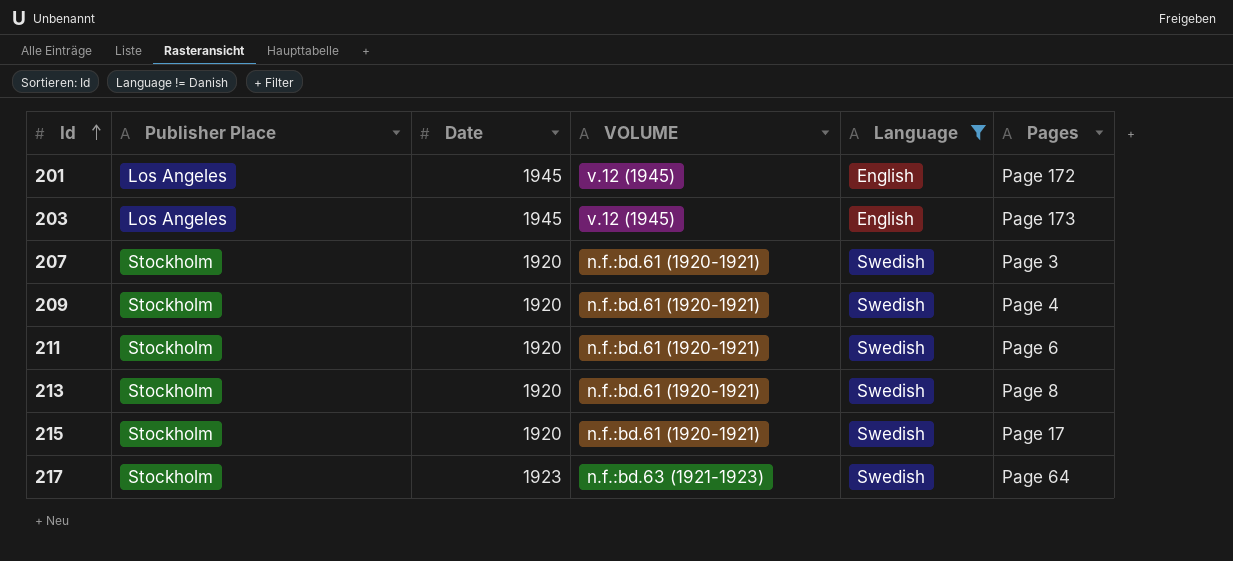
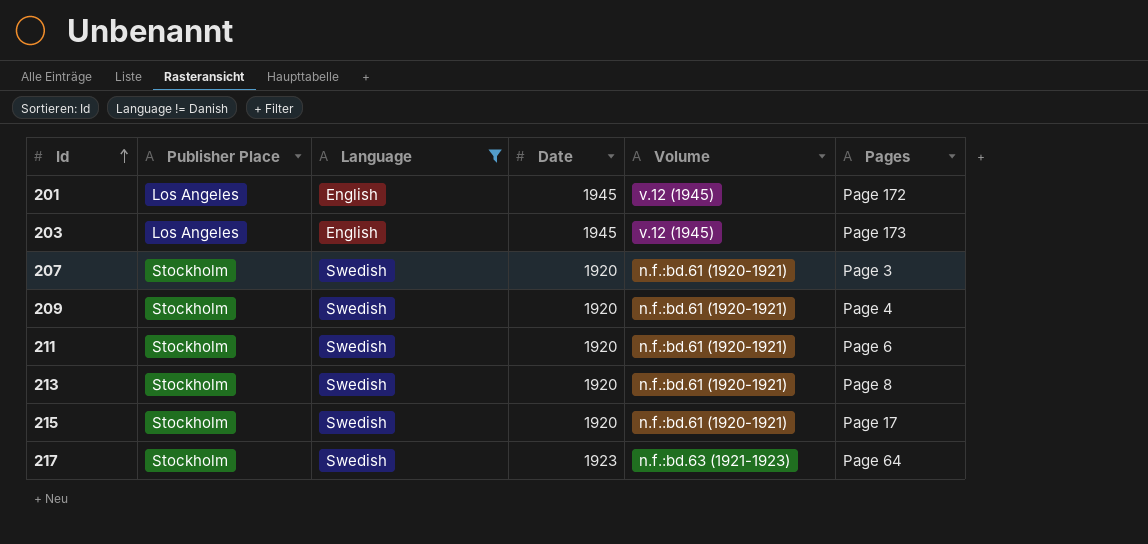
column Language | position: 5 -> 3
column name: VOLUME -> Volume

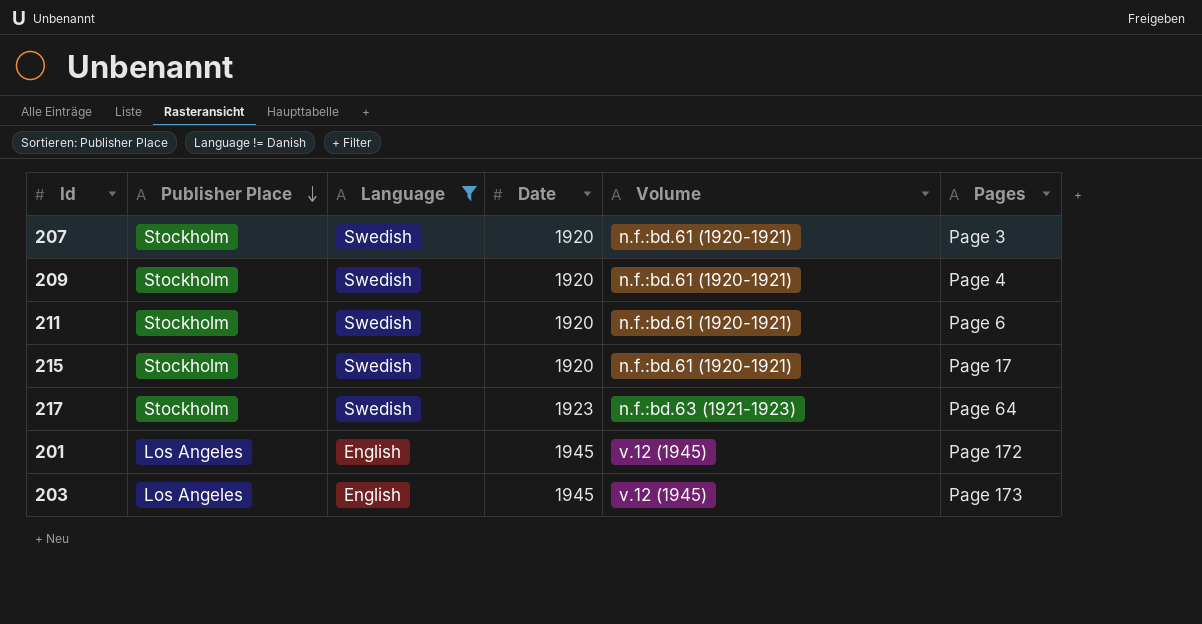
row order: Id ascending -> Publisher Place descending
row 213: Stockholm | Swedish | 1920 | n.f.:bd.61 (1920-1921) | Page 8 -> none

